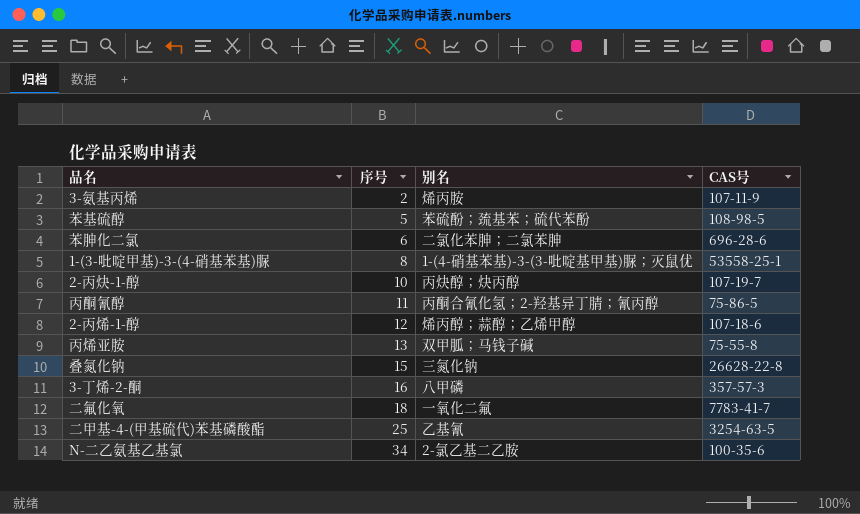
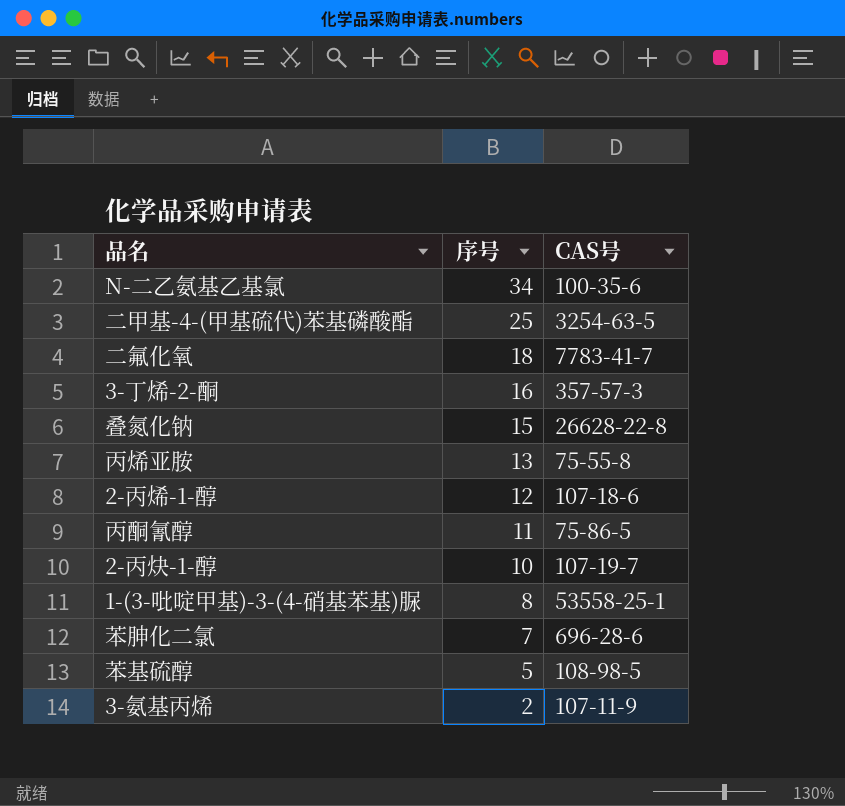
row order: 序号 ascending -> 序号 descending
column 别名 | position: 3 -> none
苯胂化二氯 | 序号: 6 -> 7

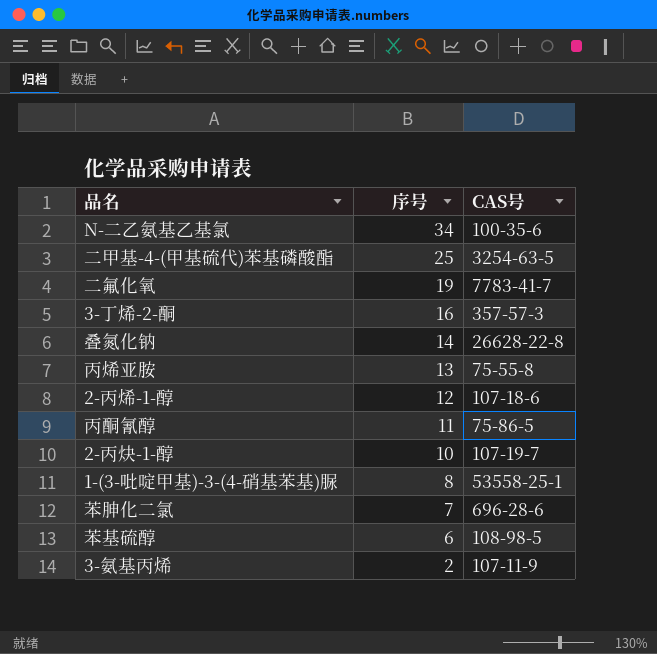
二氟化氧 | 序号: 18 -> 19
叠氮化钠 | 序号: 15 -> 14
苯基硫醇 | 序号: 5 -> 6

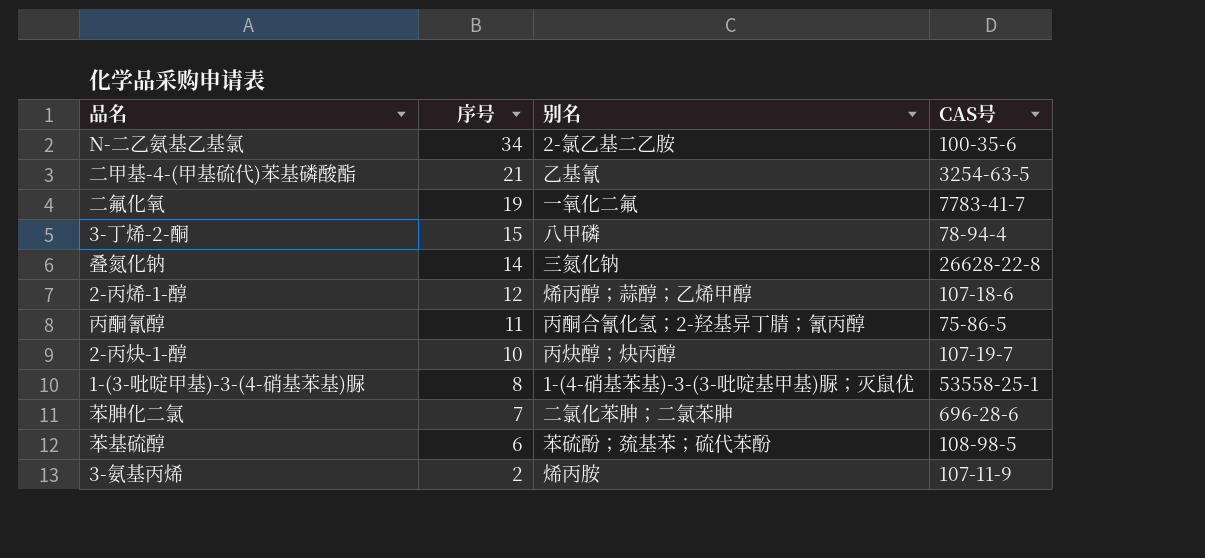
column 别名 | position: none -> 3
row 丙烯亚胺: 13 | 75-55-8 -> none
二甲基-4-(甲基硫代)苯基磷酸酯 | 序号: 25 -> 21
3-丁烯-2-酮 | 序号: 16 -> 15
3-丁烯-2-酮 | CAS号: 357-57-3 -> 78-94-4

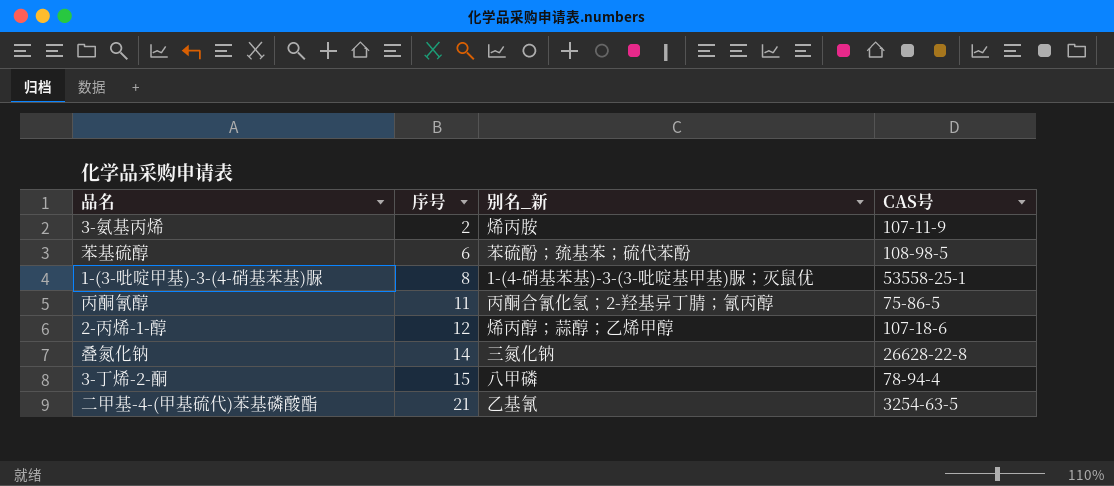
row order: 序号 descending -> 序号 ascending
column name: 别名 -> 别名_新
row N-二乙氨基乙基氯: 34 | 2-氯乙基二乙胺 | 100-35-6 -> none
row 二氟化氧: 19 | 一氧化二氟 | 7783-41-7 -> none
row 2-丙炔-1-醇: 10 | 丙炔醇；炔丙醇 | 107-19-7 -> none
row 苯胂化二氯: 7 | 二氯化苯胂；二氯苯胂 | 696-28-6 -> none

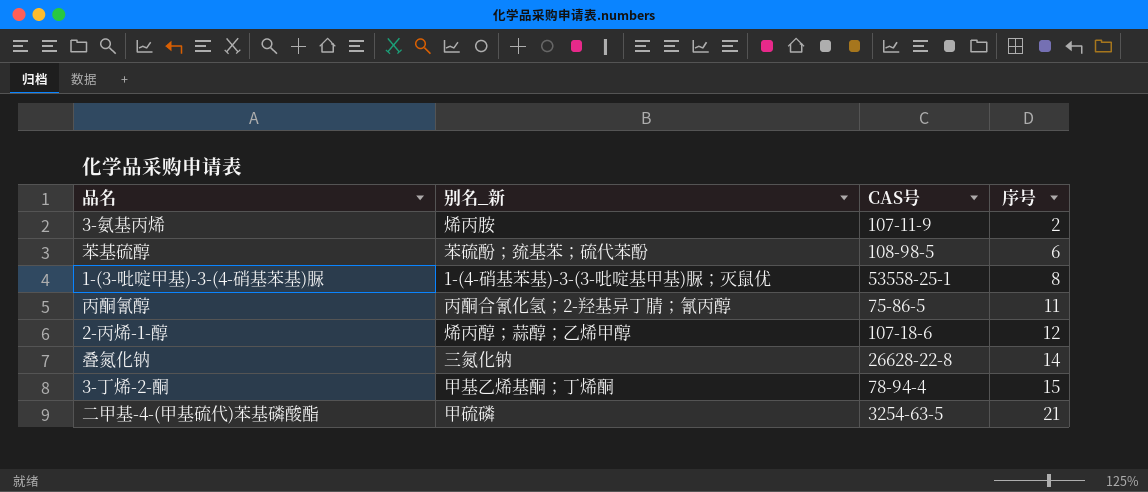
column 序号 | position: 2 -> 4
3-丁烯-2-酮 | 别名_新: 八甲磷 -> 甲基乙烯基酮；丁烯酮
二甲基-4-(甲基硫代)苯基磷酸酯 | 别名_新: 乙基氰 -> 甲硫磷

